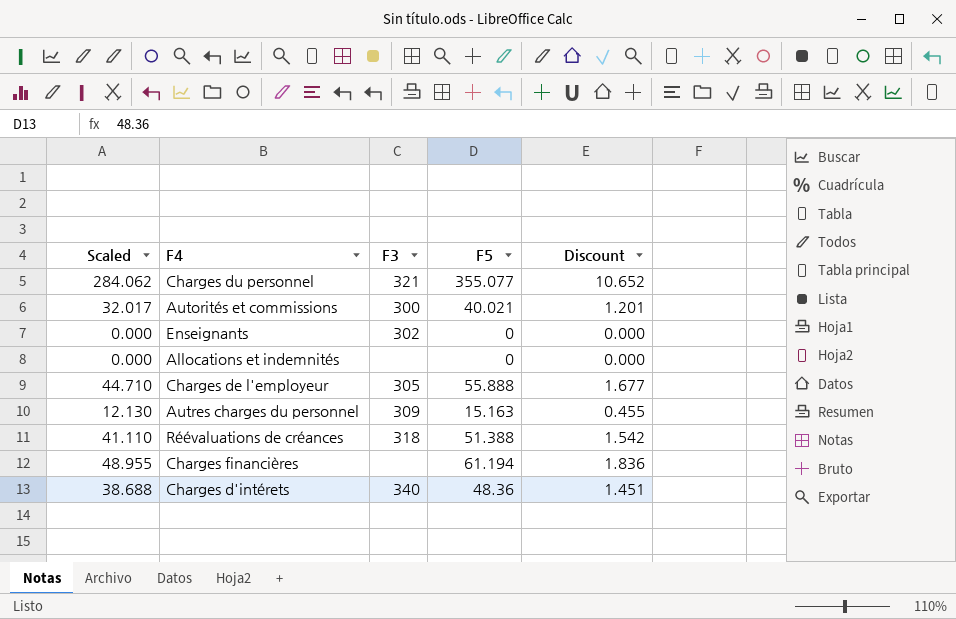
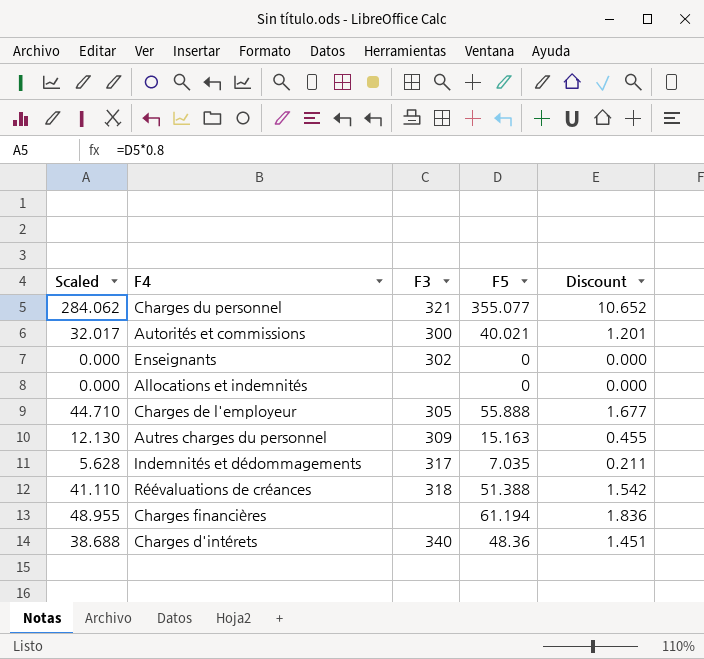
row Indemnités et dédommagements: none -> 5.628 | 317 | 7.035 | 0.211

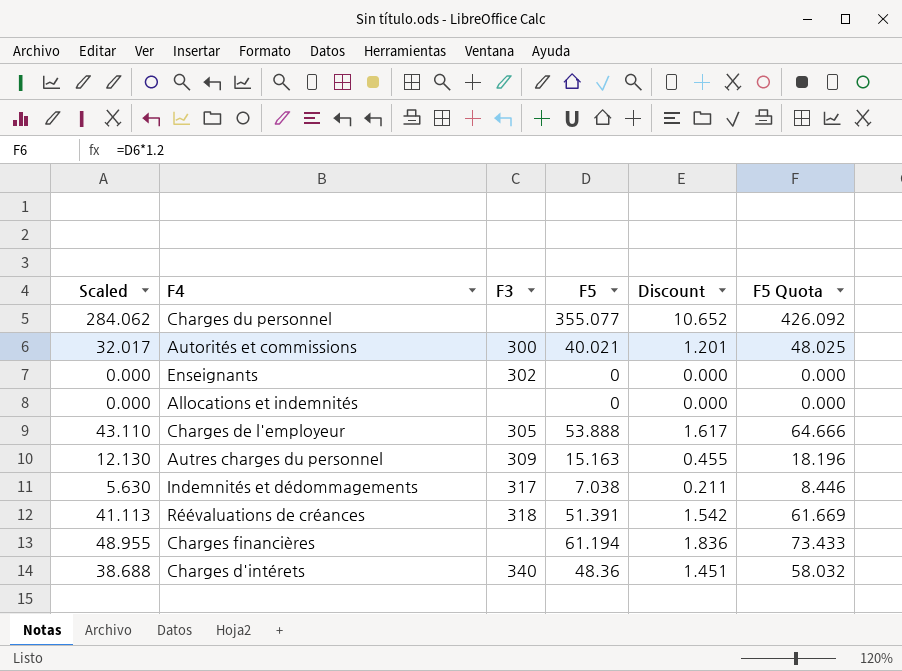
column F5 Quota | formula: none -> [F5] * 1.2
Charges du personnel | F3: 321 -> none
Charges de l'employeur | Scaled: 44.710 -> 43.110
Charges de l'employeur | F5: 55.888 -> 53.888
Charges de l'employeur | Discount: 1.677 -> 1.617
Indemnités et dédommagements | Scaled: 5.628 -> 5.630
Indemnités et dédommagements | F5: 7.035 -> 7.038
Réévaluations de créances | Scaled: 41.110 -> 41.113
Réévaluations de créances | F5: 51.388 -> 51.391

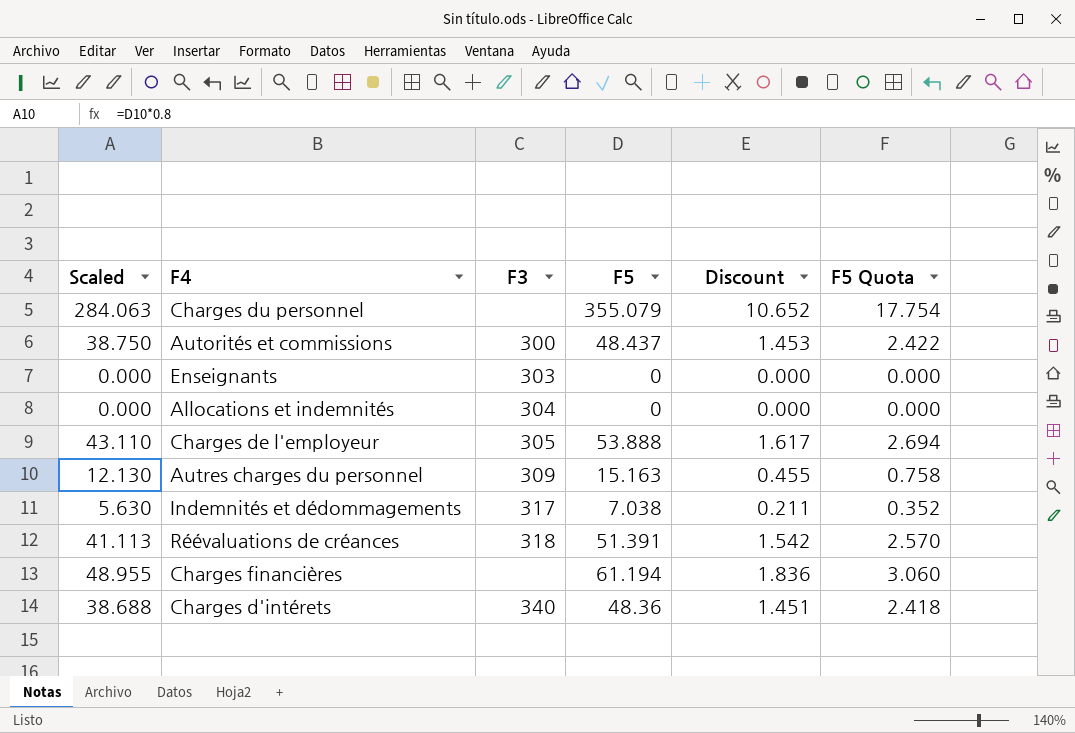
column F5 Quota | formula: [F5] * 1.2 -> [F5] * 0.05
Charges du personnel | Scaled: 284.062 -> 284.063
Charges du personnel | F5: 355.077 -> 355.079
Autorités et commissions | Scaled: 32.017 -> 38.750
Autorités et commissions | F5: 40.021 -> 48.437
Autorités et commissions | Discount: 1.201 -> 1.453
Enseignants | F3: 302 -> 303
Allocations et indemnités | F3: none -> 304

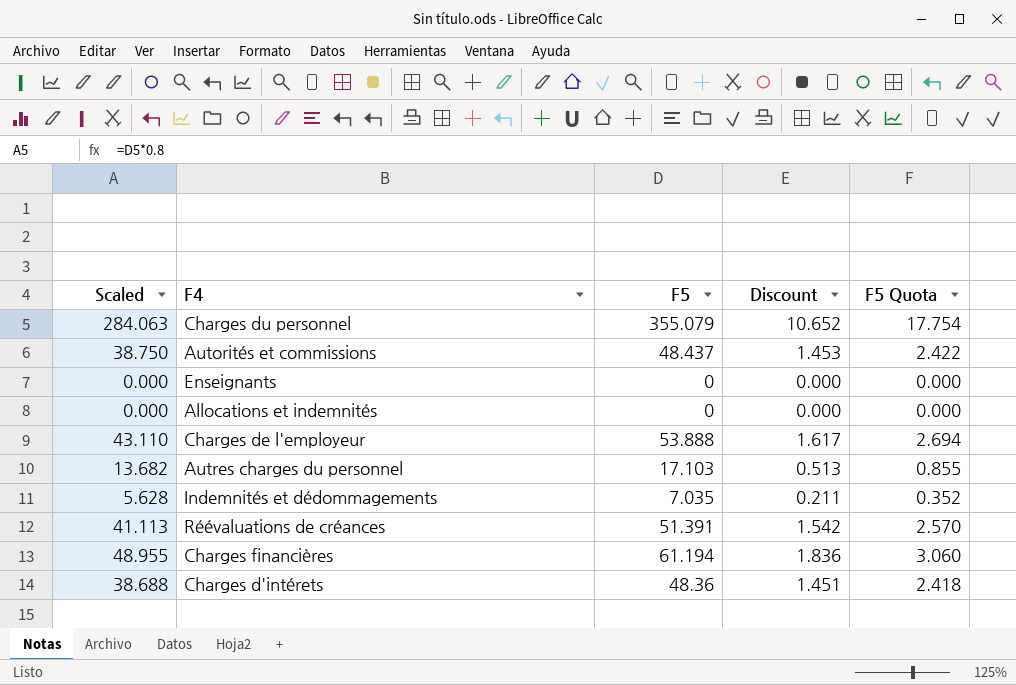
column F3 | position: 3 -> none
Autres charges du personnel | Scaled: 12.130 -> 13.682
Autres charges du personnel | F5: 15.163 -> 17.103
Autres charges du personnel | Discount: 0.455 -> 0.513
Autres charges du personnel | F5 Quota: 0.758 -> 0.855
Indemnités et dédommagements | Scaled: 5.630 -> 5.628
Indemnités et dédommagements | F5: 7.038 -> 7.035

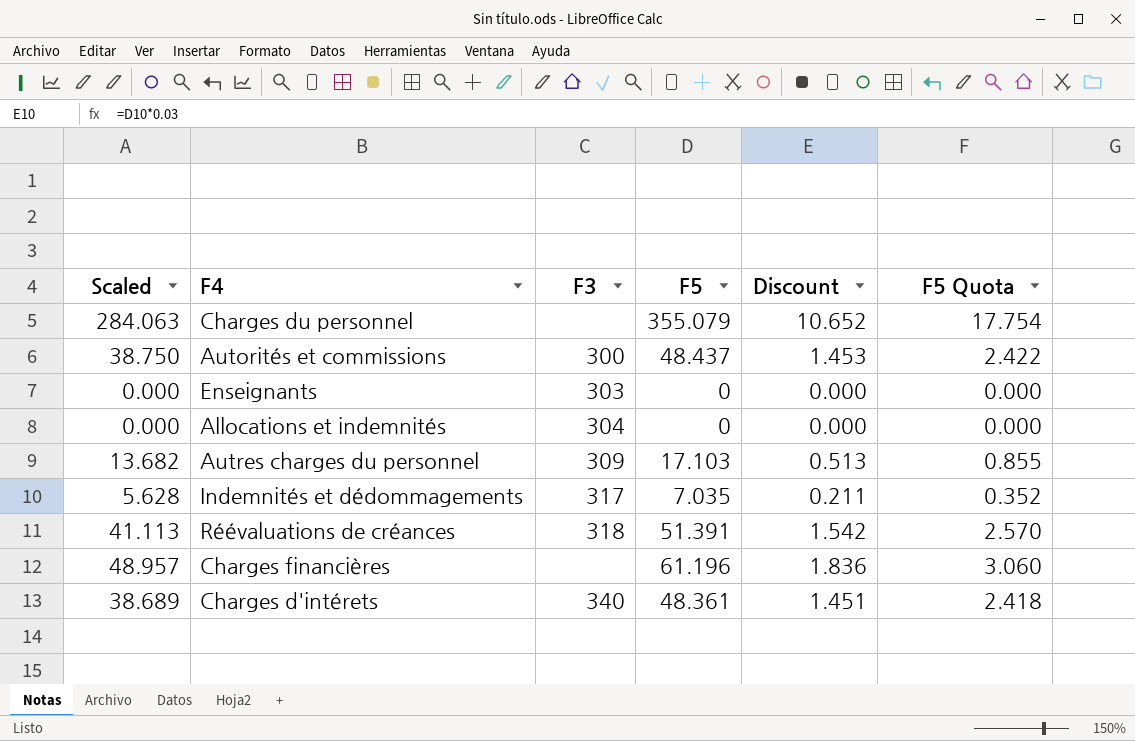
column F3 | position: none -> 3
row Charges de l'employeur: 43.110 | 53.888 | 1.617 | 2.694 -> none
Charges financières | Scaled: 48.955 -> 48.957
Charges financières | F5: 61.194 -> 61.196
Charges d'intérets | Scaled: 38.688 -> 38.689
Charges d'intérets | F5: 48.36 -> 48.361

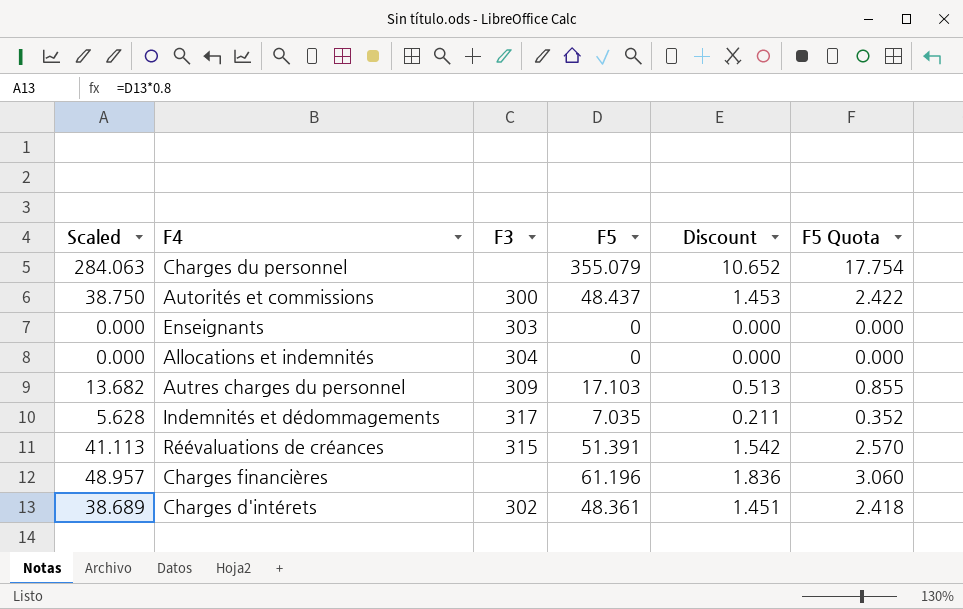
Réévaluations de créances | F3: 318 -> 315
Charges d'intérets | F3: 340 -> 302

